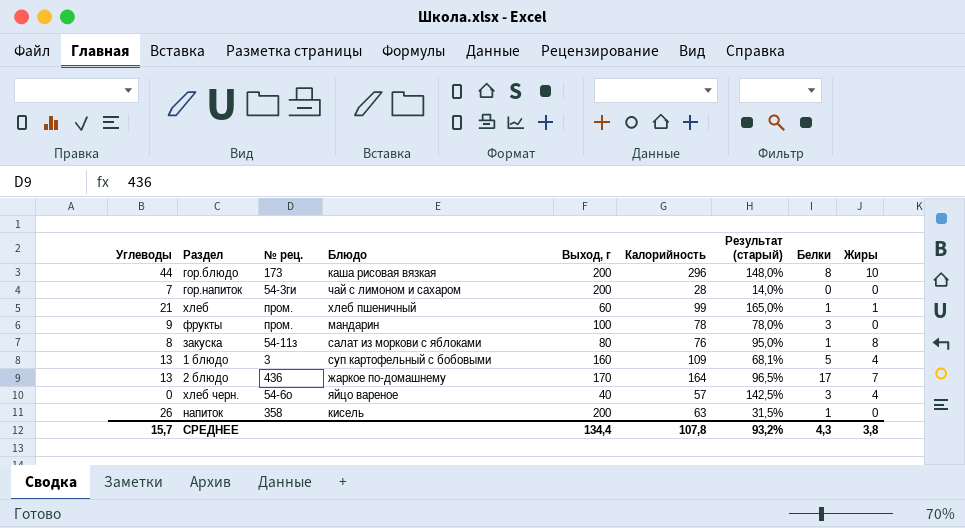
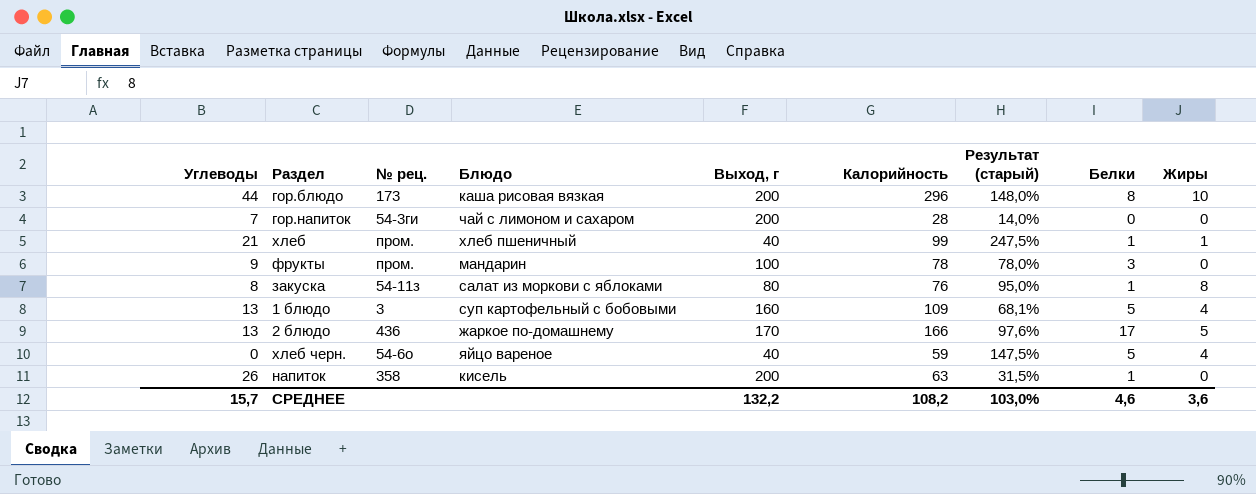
хлеб | Выход, г: 60 -> 40
хлеб | Результат (старый): 165,0% -> 247,5%
2 блюдо | Калорийность: 164 -> 166
2 блюдо | Результат (старый): 96,5% -> 97,6%
2 блюдо | Жиры: 7 -> 5
хлеб черн. | Калорийность: 57 -> 59
хлеб черн. | Результат (старый): 142,5% -> 147,5%
хлеб черн. | Белки: 3 -> 5
СРЕДНЕЕ | Выход, г: 134,4 -> 132,2
СРЕДНЕЕ | Калорийность: 107,8 -> 108,2
СРЕДНЕЕ | Результат (старый): 93,2% -> 103,0%
СРЕДНЕЕ | Белки: 4,3 -> 4,6
СРЕДНЕЕ | Жиры: 3,8 -> 3,6

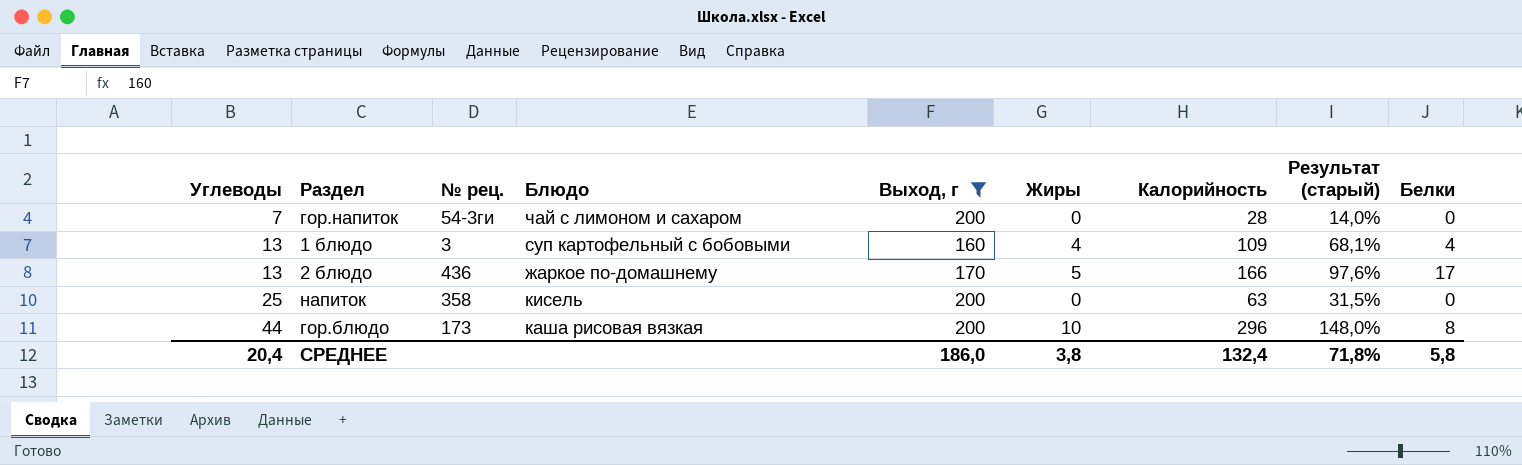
filter: none -> Выход, г >= 160
row order: none -> Углеводы ascending
column Жиры | position: 9 -> 6
1 блюдо | Белки: 5 -> 4
напиток | Углеводы: 26 -> 25
напиток | Белки: 1 -> 0
СРЕДНЕЕ | Углеводы: 15,7 -> 20,4
СРЕДНЕЕ | Выход, г: 132,2 -> 186,0
СРЕДНЕЕ | Жиры: 3,6 -> 3,8
СРЕДНЕЕ | Калорийность: 108,2 -> 132,4
СРЕДНЕЕ | Результат (старый): 103,0% -> 71,8%
СРЕДНЕЕ | Белки: 4,6 -> 5,8

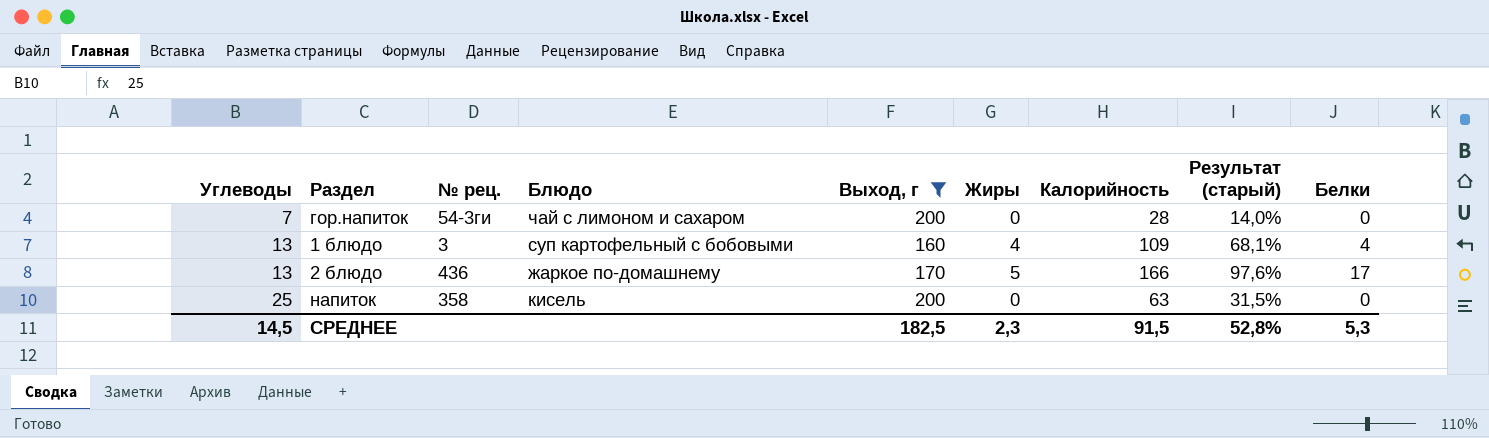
row гор.блюдо: 44 | 173 | каша рисовая вязкая | 200 | 10 | 296 | 148,0% | 8 -> none
СРЕДНЕЕ | Углеводы: 20,4 -> 14,5
СРЕДНЕЕ | Выход, г: 186,0 -> 182,5
СРЕДНЕЕ | Жиры: 3,8 -> 2,3
СРЕДНЕЕ | Калорийность: 132,4 -> 91,5
СРЕДНЕЕ | Результат (старый): 71,8% -> 52,8%
СРЕДНЕЕ | Белки: 5,8 -> 5,3

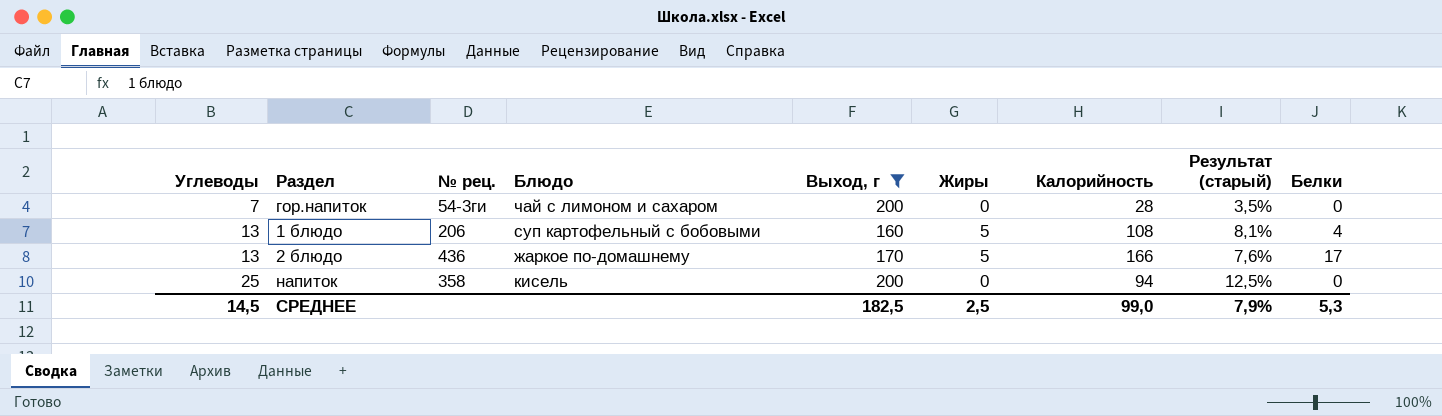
column Результат (старый) | formula: [Калорийность] / [Выход, г] -> [Углеводы] / [Выход, г]
1 блюдо | № рец.: 3 -> 206
1 блюдо | Жиры: 4 -> 5
1 блюдо | Калорийность: 109 -> 108
напиток | Калорийность: 63 -> 94
СРЕДНЕЕ | Жиры: 2,3 -> 2,5
СРЕДНЕЕ | Калорийность: 91,5 -> 99,0
СРЕДНЕЕ | Результат (старый): 52,8% -> 7,9%

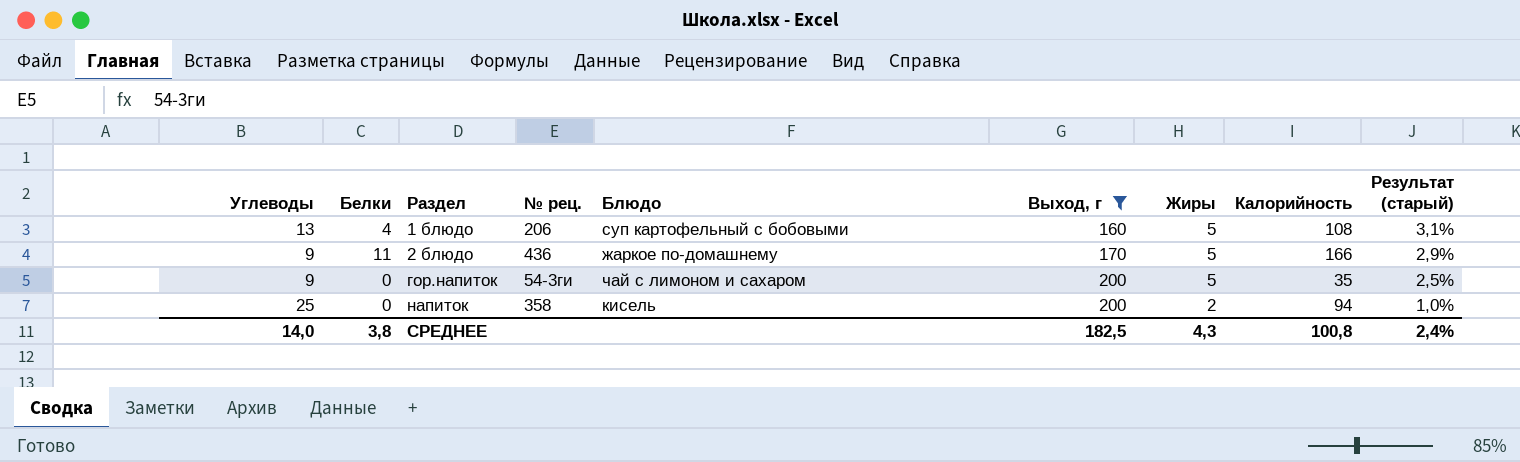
row order: Углеводы ascending -> Раздел ascending
column Белки | position: 9 -> 2
column Результат (старый) | formula: [Углеводы] / [Выход, г] -> [Жиры] / [Выход, г]
2 блюдо | Углеводы: 13 -> 9
2 блюдо | Белки: 17 -> 11
гор.напиток | Углеводы: 7 -> 9
гор.напиток | Жиры: 0 -> 5
гор.напиток | Калорийность: 28 -> 35
напиток | Жиры: 0 -> 2
СРЕДНЕЕ | Углеводы: 14,5 -> 14,0
СРЕДНЕЕ | Белки: 5,3 -> 3,8
СРЕДНЕЕ | Жиры: 2,5 -> 4,3
СРЕДНЕЕ | Калорийность: 99,0 -> 100,8
СРЕДНЕЕ | Результат (старый): 7,9% -> 2,4%

